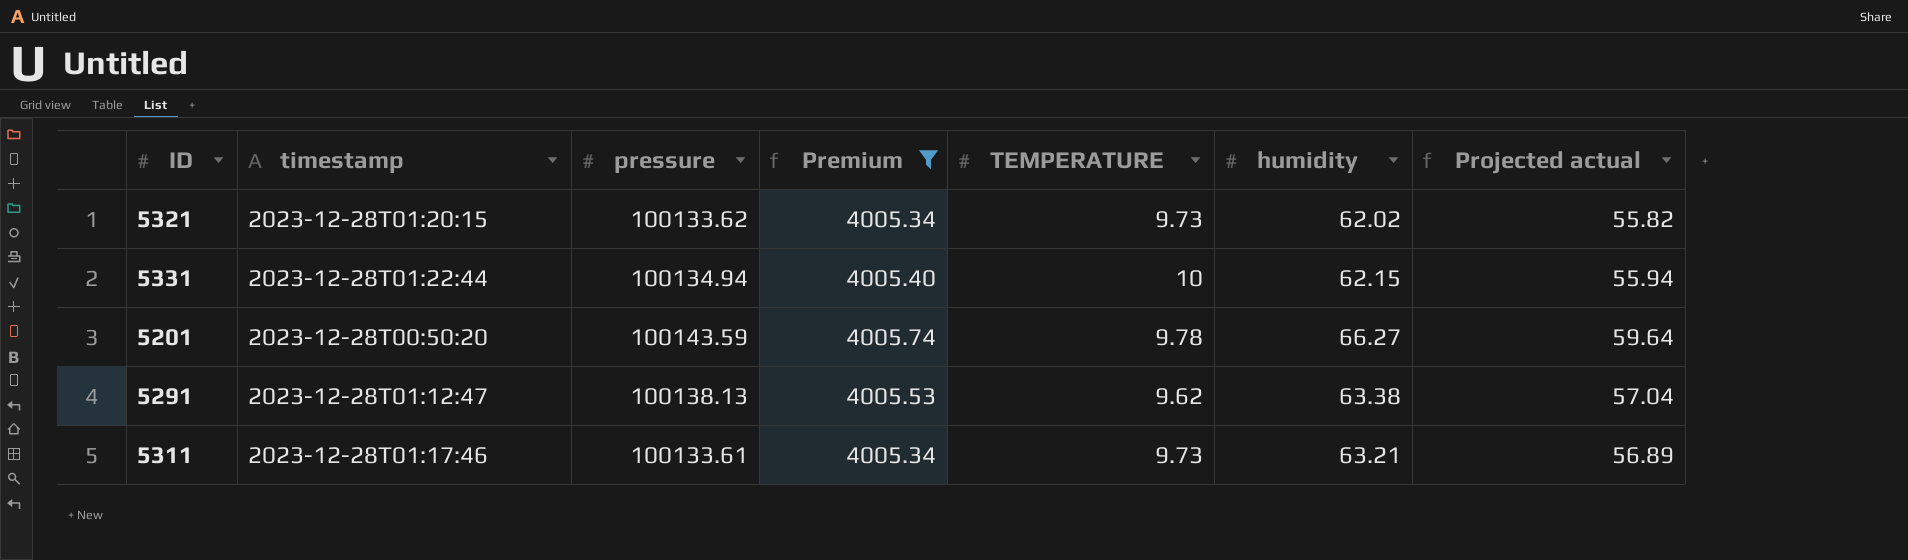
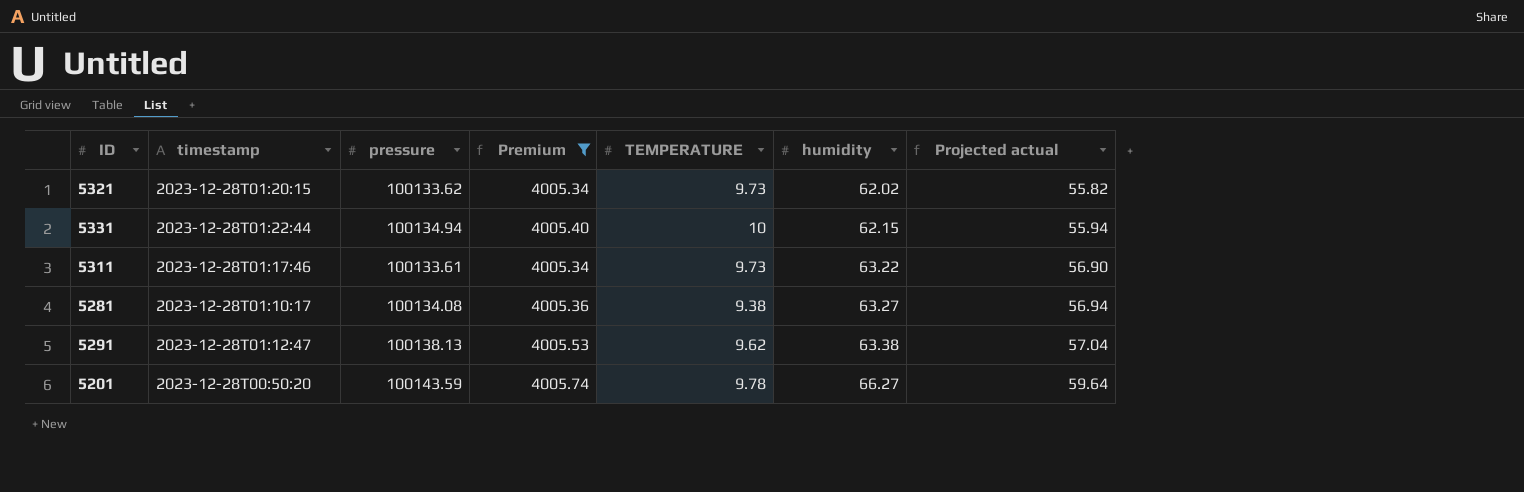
row order: none -> humidity ascending
5311 | humidity: 63.21 -> 63.22
5311 | Projected actual: 56.89 -> 56.90
row 5281: none -> 2023-12-28T01:10:17 | 100134.08 | 4005.36 | 9.38 | 63.27 | 56.94

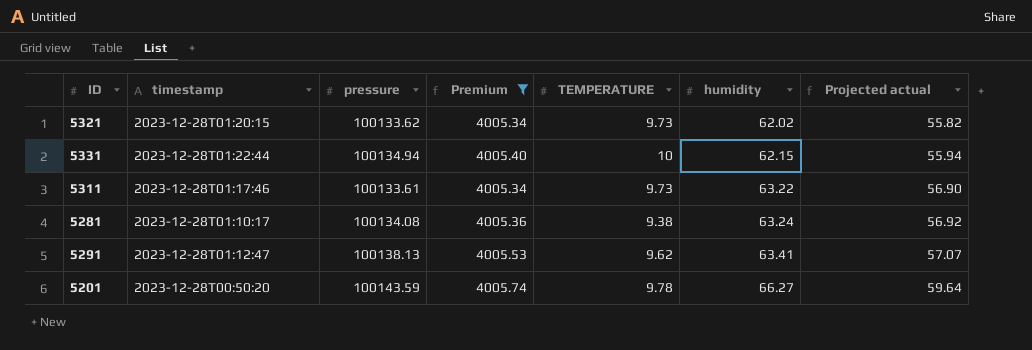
5281 | humidity: 63.27 -> 63.24
5281 | Projected actual: 56.94 -> 56.92
5291 | humidity: 63.38 -> 63.41
5291 | Projected actual: 57.04 -> 57.07

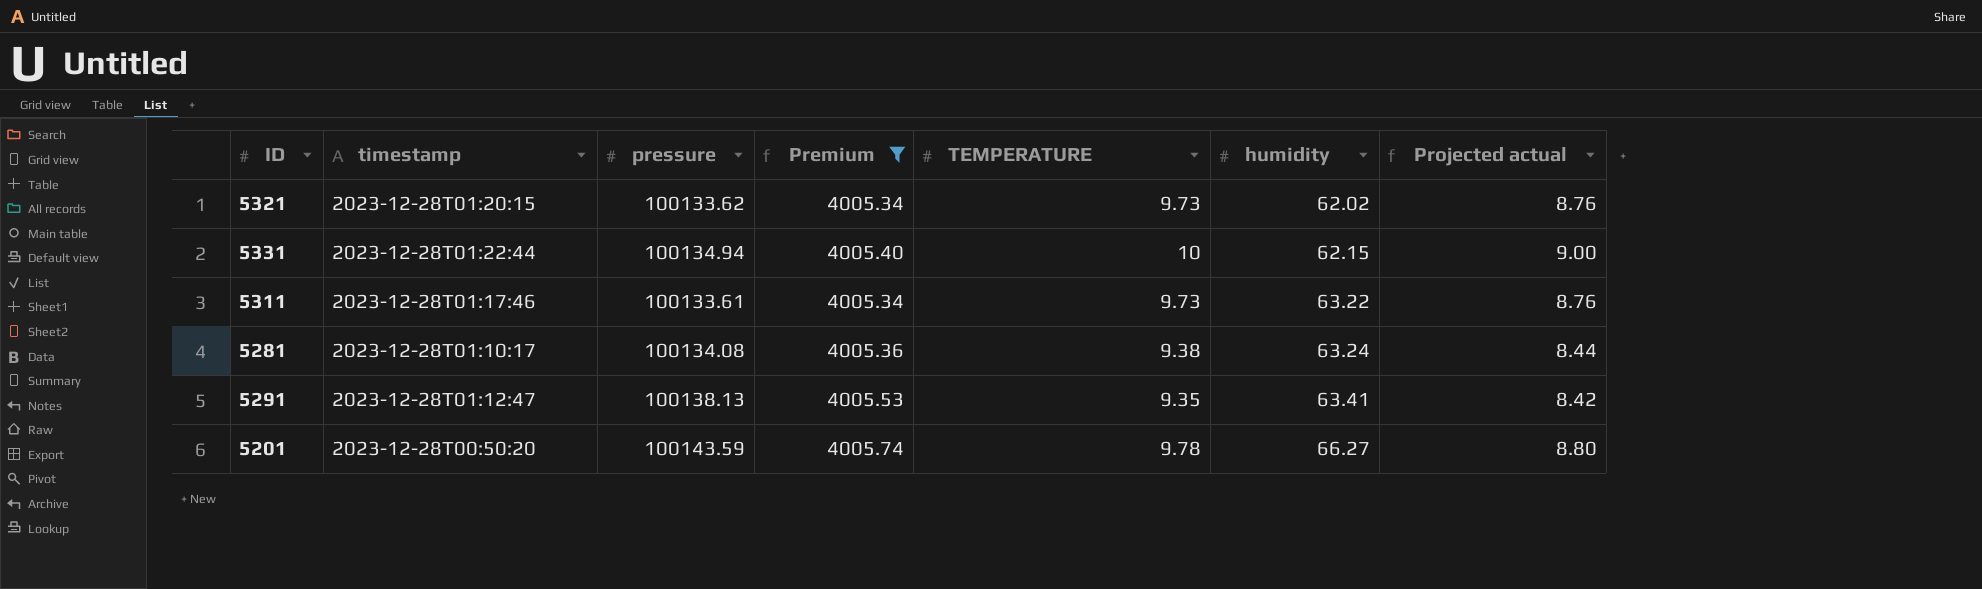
column Projected actual | formula: [humidity] * 0.9 -> [TEMPERATURE] * 0.9
5291 | TEMPERATURE: 9.62 -> 9.35

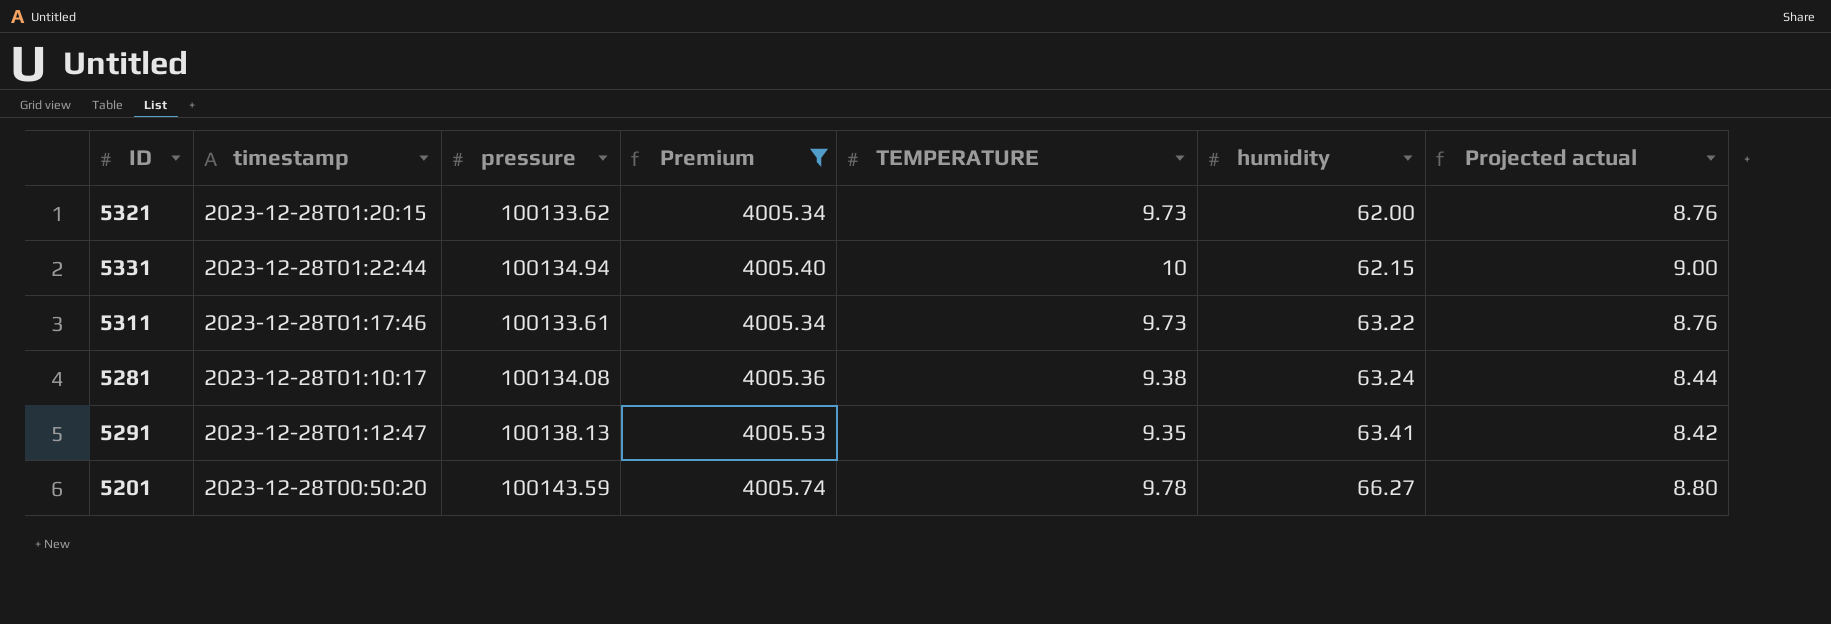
5321 | humidity: 62.02 -> 62.00

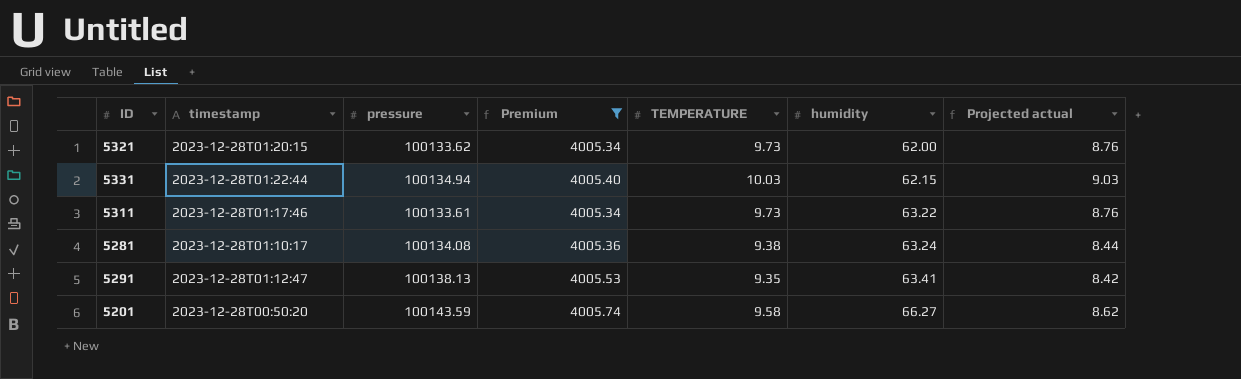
5331 | TEMPERATURE: 10 -> 10.03
5331 | Projected actual: 9.00 -> 9.03
5201 | TEMPERATURE: 9.78 -> 9.58
5201 | Projected actual: 8.80 -> 8.62

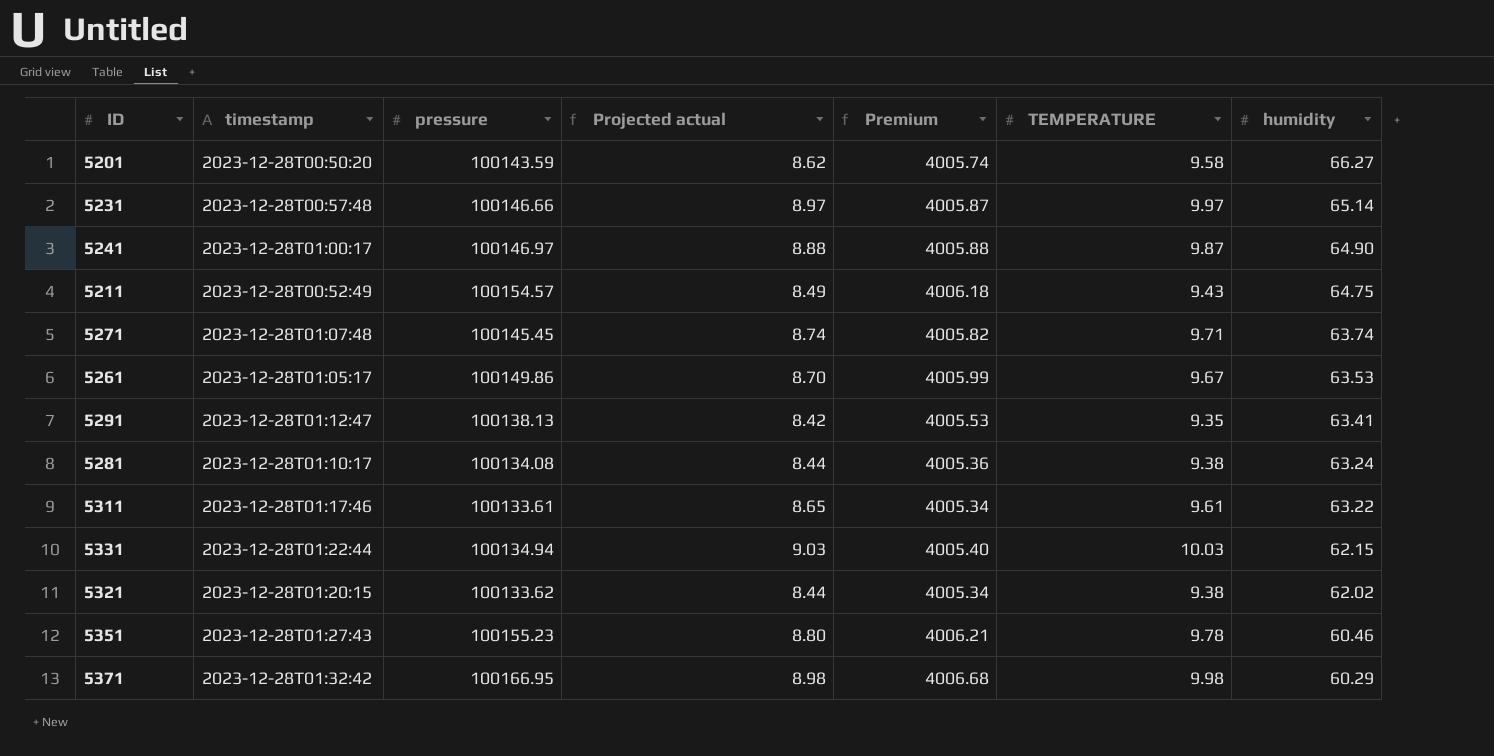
filter: Premium <= 4005.74 -> none
row order: humidity ascending -> humidity descending
column Projected actual | position: 7 -> 4
5311 | Projected actual: 8.76 -> 8.65
5311 | TEMPERATURE: 9.73 -> 9.61
5321 | Projected actual: 8.76 -> 8.44
5321 | TEMPERATURE: 9.73 -> 9.38
5321 | humidity: 62.00 -> 62.02

